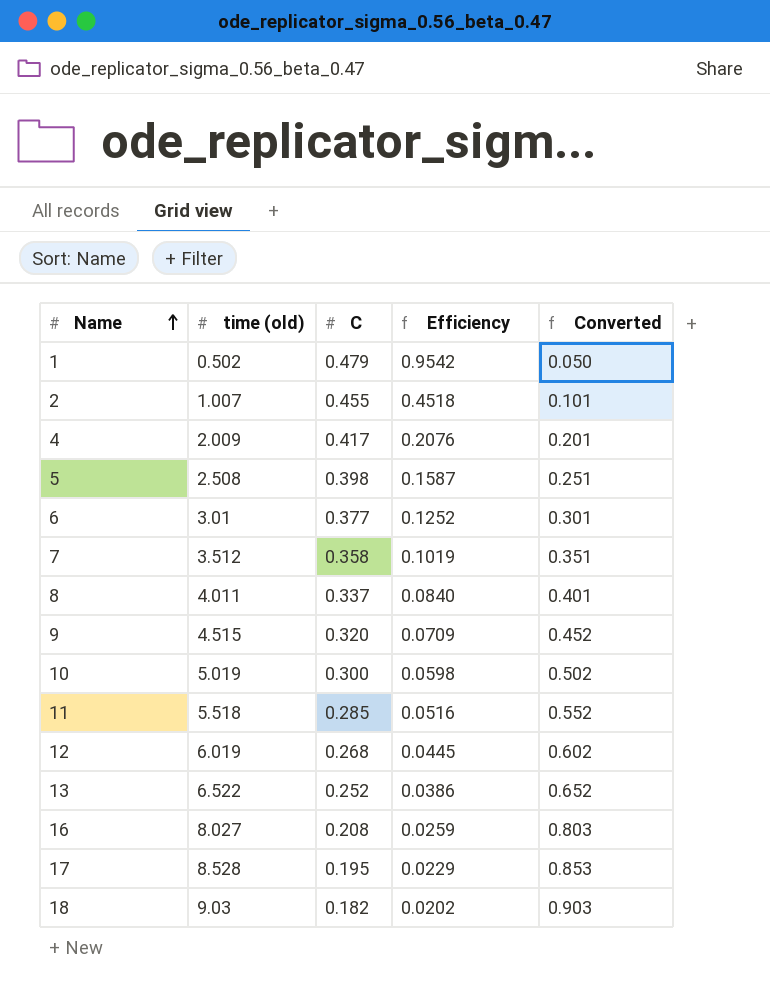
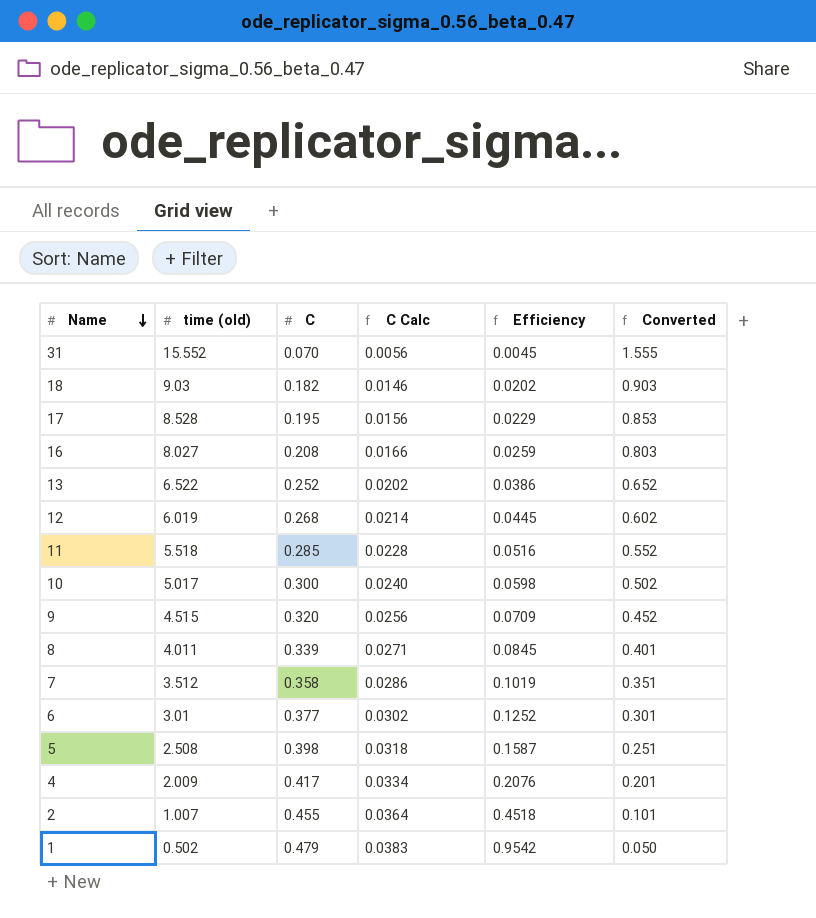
row order: Name ascending -> Name descending
column C Calc | formula: none -> [C] * 0.08
row 31: none -> 15.552 | 0.070 | 0.0056 | 0.0045 | 1.555
10 | time (old): 5.019 -> 5.017
8 | C: 0.337 -> 0.339
8 | Efficiency: 0.0840 -> 0.0845

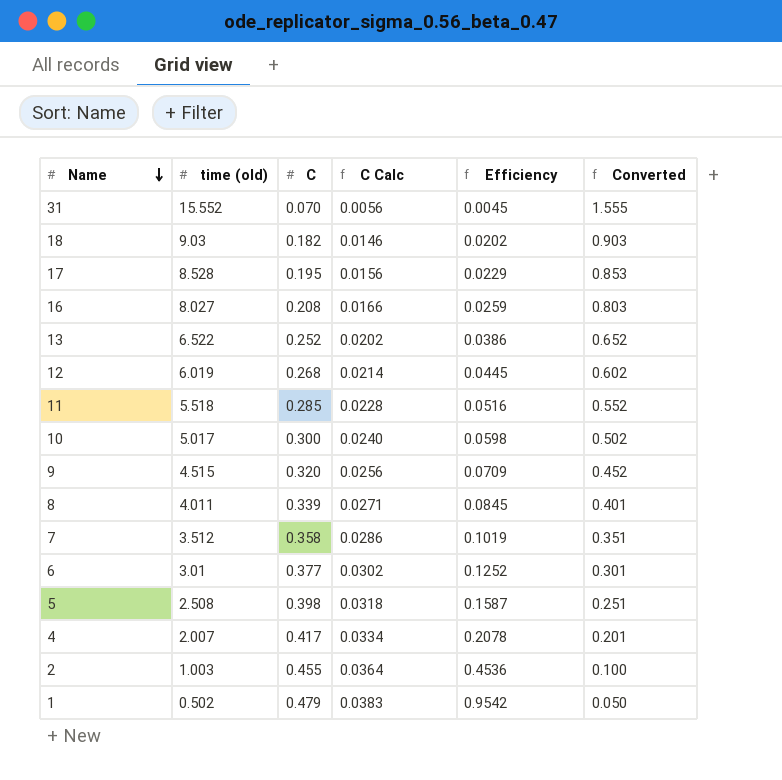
4 | time (old): 2.009 -> 2.007
4 | Efficiency: 0.2076 -> 0.2078
2 | time (old): 1.007 -> 1.003
2 | Efficiency: 0.4518 -> 0.4536
2 | Converted: 0.101 -> 0.100

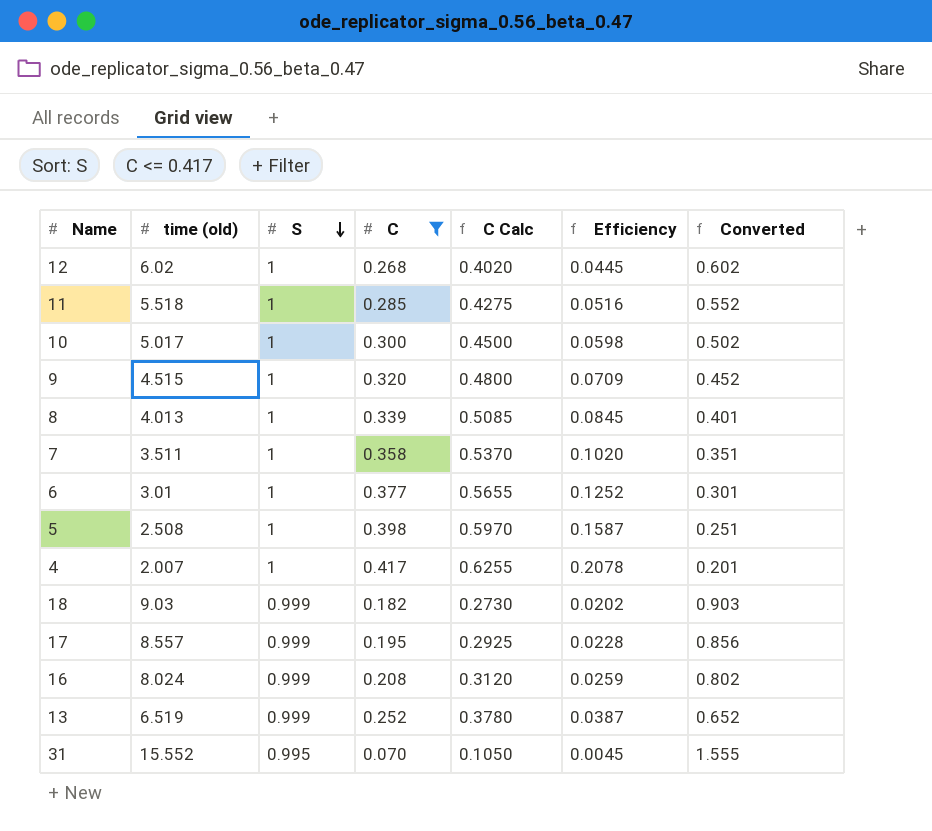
filter: none -> C <= 0.417
row order: Name descending -> S descending
column S | position: none -> 3
column C Calc | formula: [C] * 0.08 -> [C] * 1.5
12 | time (old): 6.019 -> 6.02
8 | time (old): 4.011 -> 4.013
7 | time (old): 3.512 -> 3.511
7 | Efficiency: 0.1019 -> 0.1020
17 | time (old): 8.528 -> 8.557
17 | Efficiency: 0.0229 -> 0.0228
17 | Converted: 0.853 -> 0.856
16 | time (old): 8.027 -> 8.024
16 | Converted: 0.803 -> 0.802
13 | time (old): 6.522 -> 6.519
13 | Efficiency: 0.0386 -> 0.0387

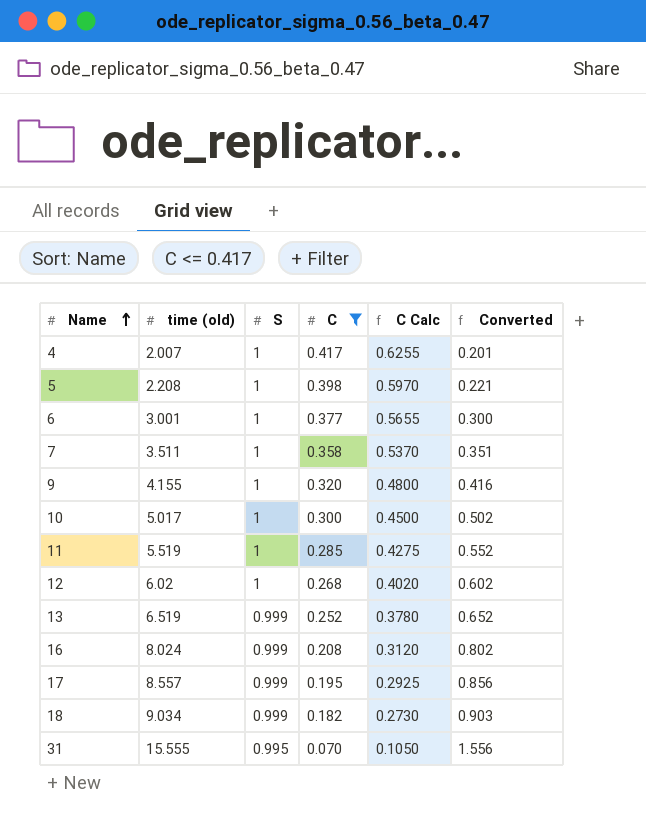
row order: S descending -> Name ascending
column Efficiency | formula: [C] / [time (old)] -> none
row 8: 4.013 | 1 | 0.339 | 0.5085 | 0.0845 | 0.401 -> none
5 | time (old): 2.508 -> 2.208
5 | Converted: 0.251 -> 0.221
6 | time (old): 3.01 -> 3.001
6 | Converted: 0.301 -> 0.300
9 | time (old): 4.515 -> 4.155
9 | Converted: 0.452 -> 0.416
11 | time (old): 5.518 -> 5.519
18 | time (old): 9.03 -> 9.034
31 | time (old): 15.552 -> 15.555
31 | Converted: 1.555 -> 1.556

